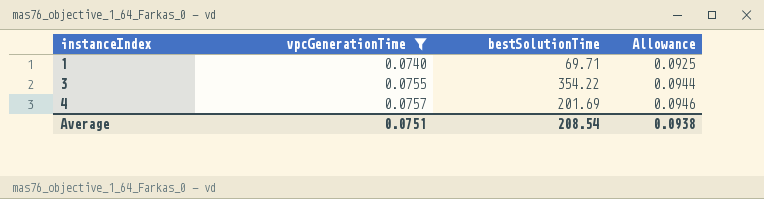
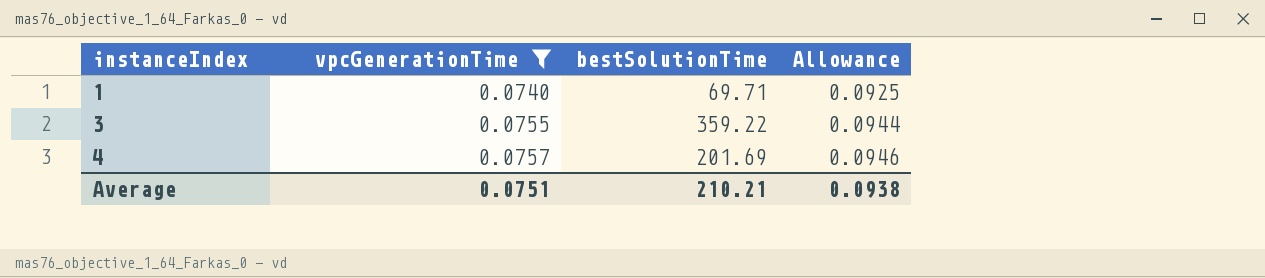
3 | bestSolutionTime: 354.22 -> 359.22
Average | bestSolutionTime: 208.54 -> 210.21

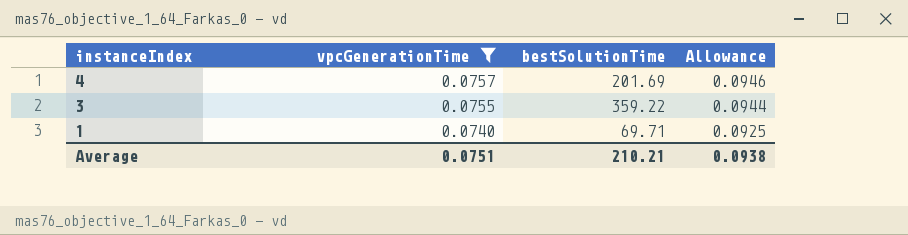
row order: instanceIndex ascending -> instanceIndex descending

